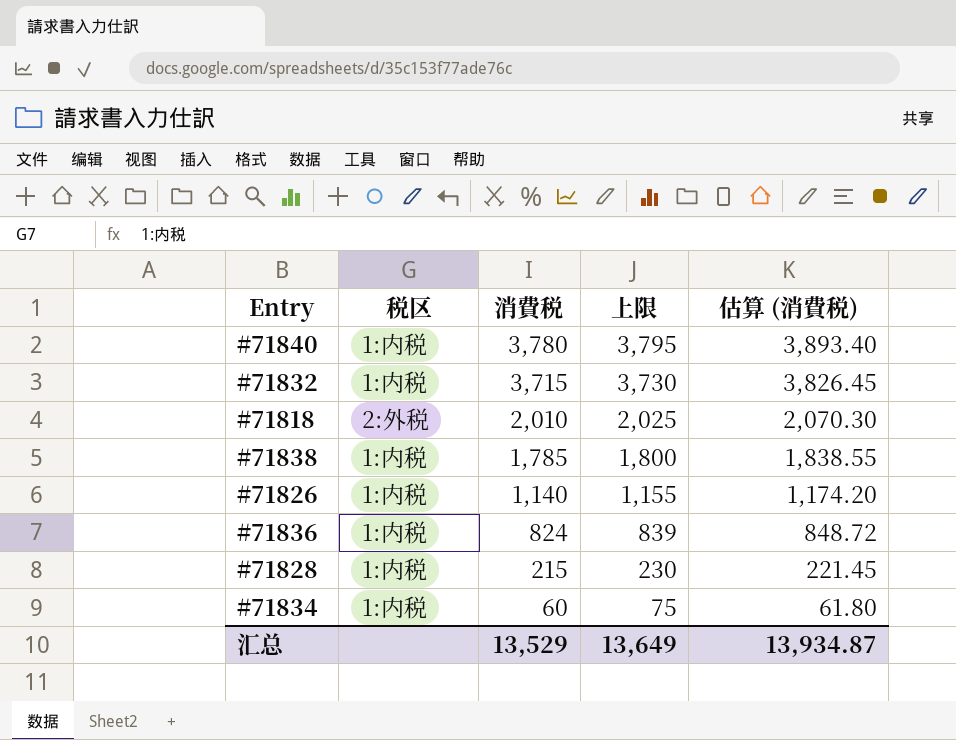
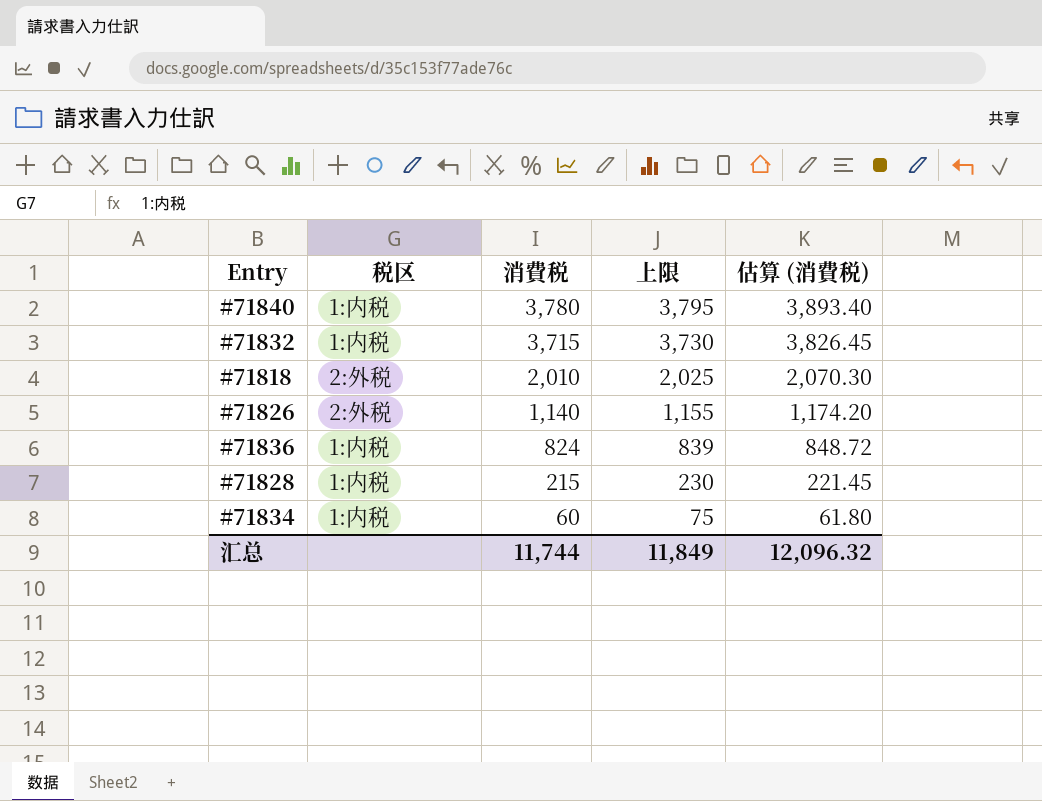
row #71838: 1:内税 | 1,785 | 1,800 | 1,838.55 -> none
#71826 | 税区: 1:内税 -> 2:外税
汇总 | 消費税: 13,529 -> 11,744
汇总 | 上限: 13,649 -> 11,849
汇总 | 估算 (消費税): 13,934.87 -> 12,096.32

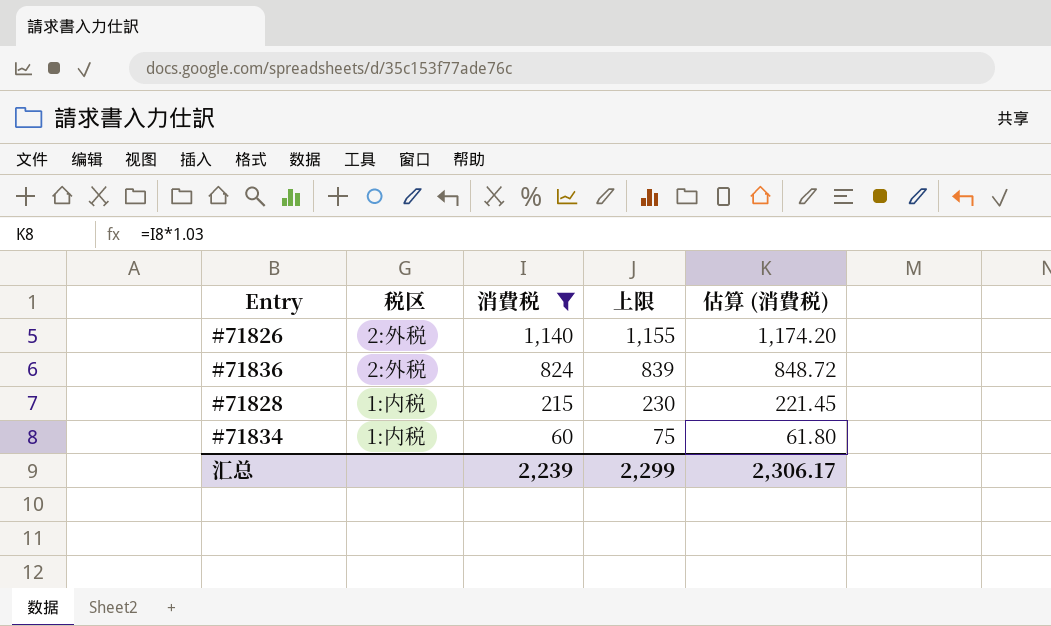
filter: none -> 消費税 <= 1,140
#71836 | 税区: 1:内税 -> 2:外税
汇总 | 消費税: 11,744 -> 2,239
汇总 | 上限: 11,849 -> 2,299
汇总 | 估算 (消費税): 12,096.32 -> 2,306.17

